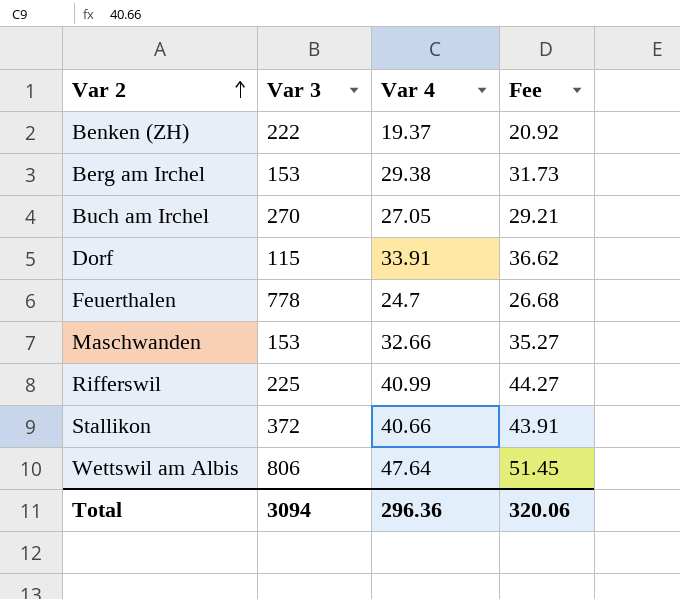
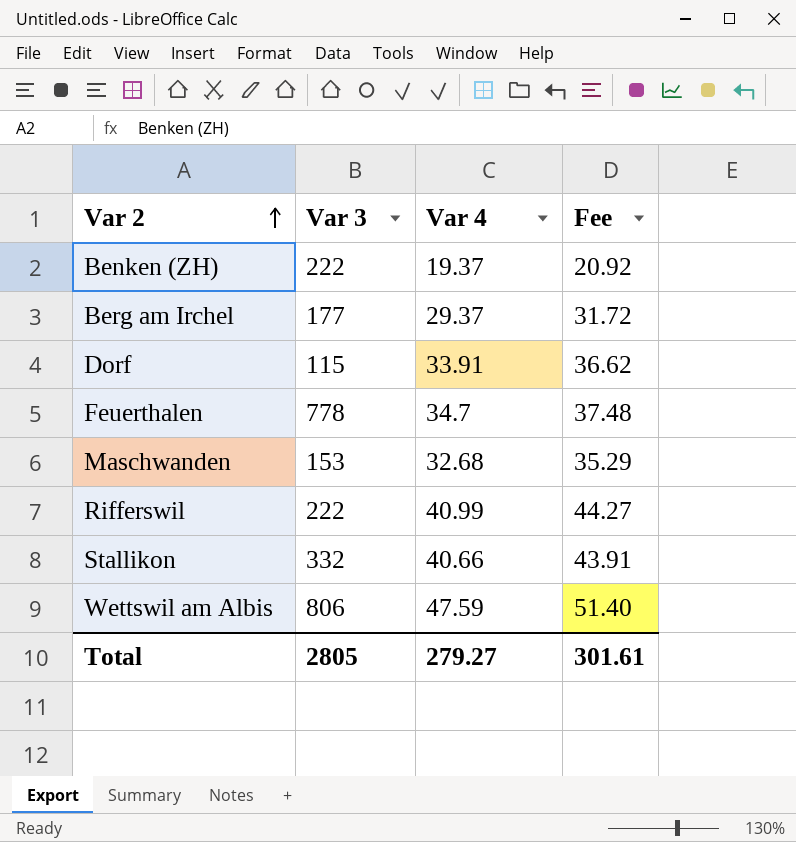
row Buch am Irchel: 270 | 27.05 | 29.21 -> none
Berg am Irchel | Var 3: 153 -> 177
Berg am Irchel | Var 4: 29.38 -> 29.37
Berg am Irchel | Fee: 31.73 -> 31.72
Feuerthalen | Var 4: 24.7 -> 34.7
Feuerthalen | Fee: 26.68 -> 37.48
Maschwanden | Var 4: 32.66 -> 32.68
Maschwanden | Fee: 35.27 -> 35.29
Rifferswil | Var 3: 225 -> 222
Stallikon | Var 3: 372 -> 332
Wettswil am Albis | Var 4: 47.64 -> 47.59
Wettswil am Albis | Fee: 51.45 -> 51.40
Total | Var 3: 3094 -> 2805
Total | Var 4: 296.36 -> 279.27
Total | Fee: 320.06 -> 301.61

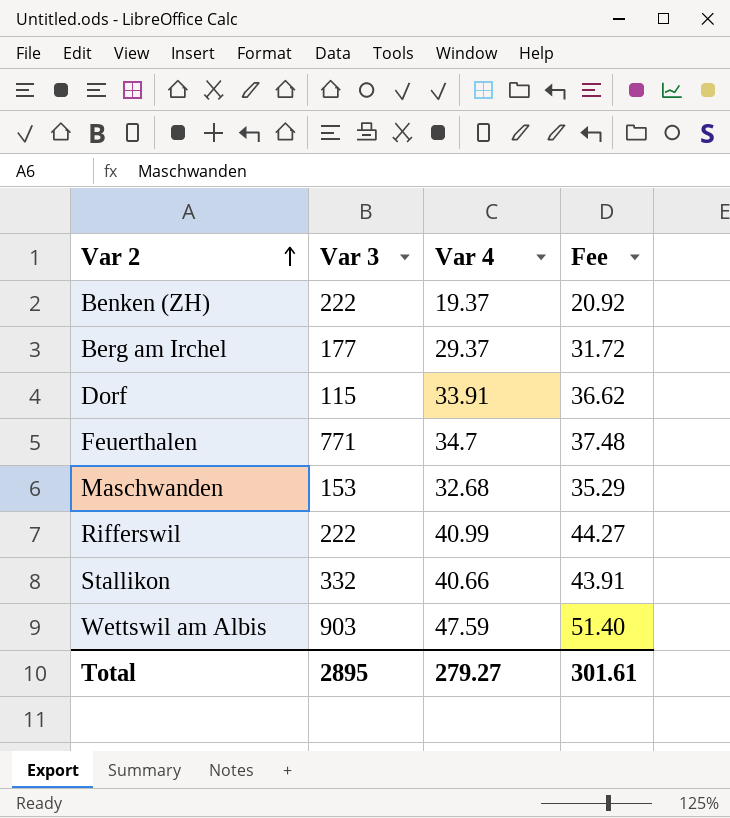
Feuerthalen | Var 3: 778 -> 771
Wettswil am Albis | Var 3: 806 -> 903
Total | Var 3: 2805 -> 2895

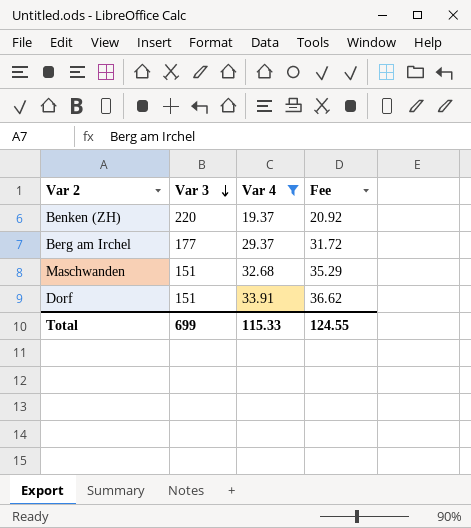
filter: none -> Var 4 <= 33.91
row order: Var 2 ascending -> Var 3 descending
Benken (ZH) | Var 3: 222 -> 220
Maschwanden | Var 3: 153 -> 151
Dorf | Var 3: 115 -> 151
Total | Var 3: 2895 -> 699
Total | Var 4: 279.27 -> 115.33
Total | Fee: 301.61 -> 124.55

